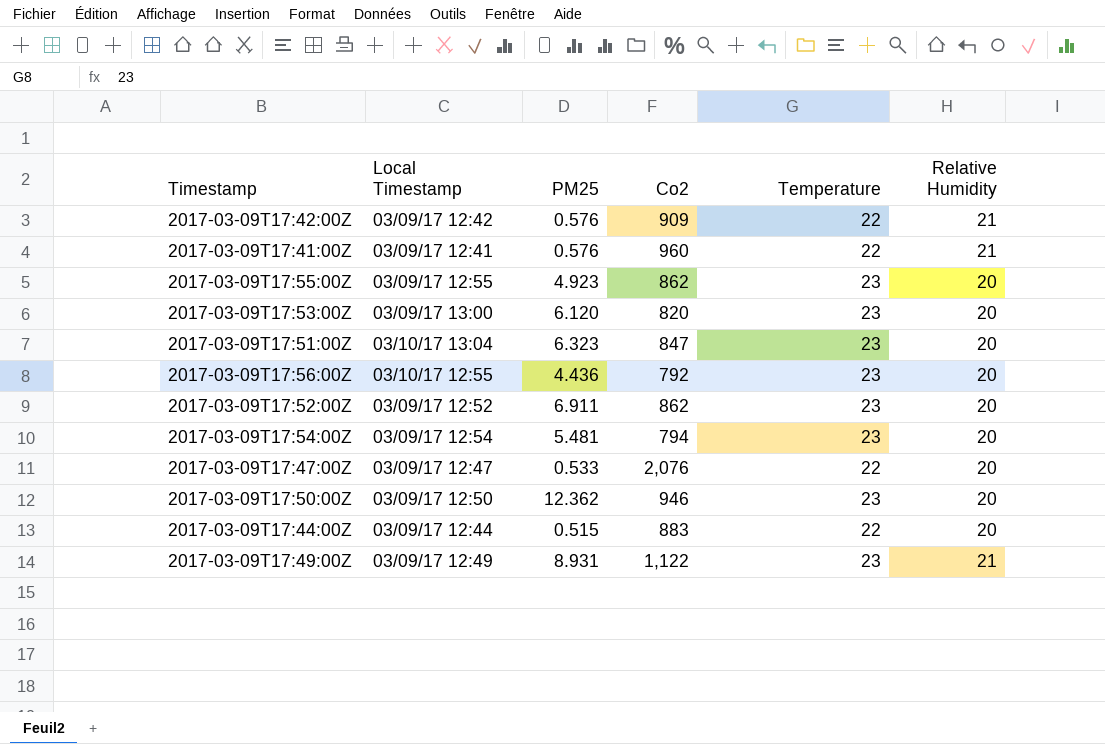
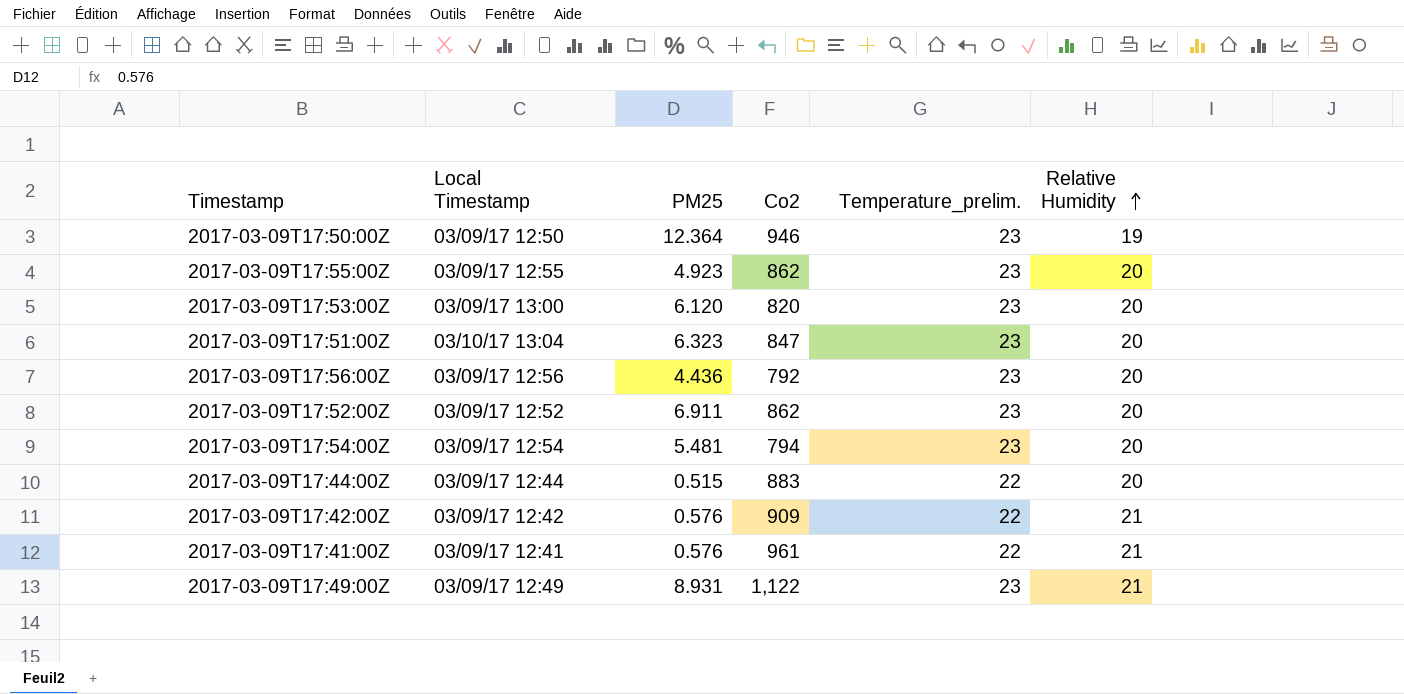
row order: none -> Relative Humidity ascending
column name: Temperature -> Temperature_prelim.
row 2017-03-09T17:47:00Z: 03/09/17 12:47 | 0.533 | 2,076 | 22 | 20 -> none
2017-03-09T17:50:00Z | PM25: 12.362 -> 12.364
2017-03-09T17:50:00Z | Relative Humidity: 20 -> 19
2017-03-09T17:56:00Z | Local Timestamp: 03/10/17 12:55 -> 03/09/17 12:56
2017-03-09T17:41:00Z | Co2: 960 -> 961

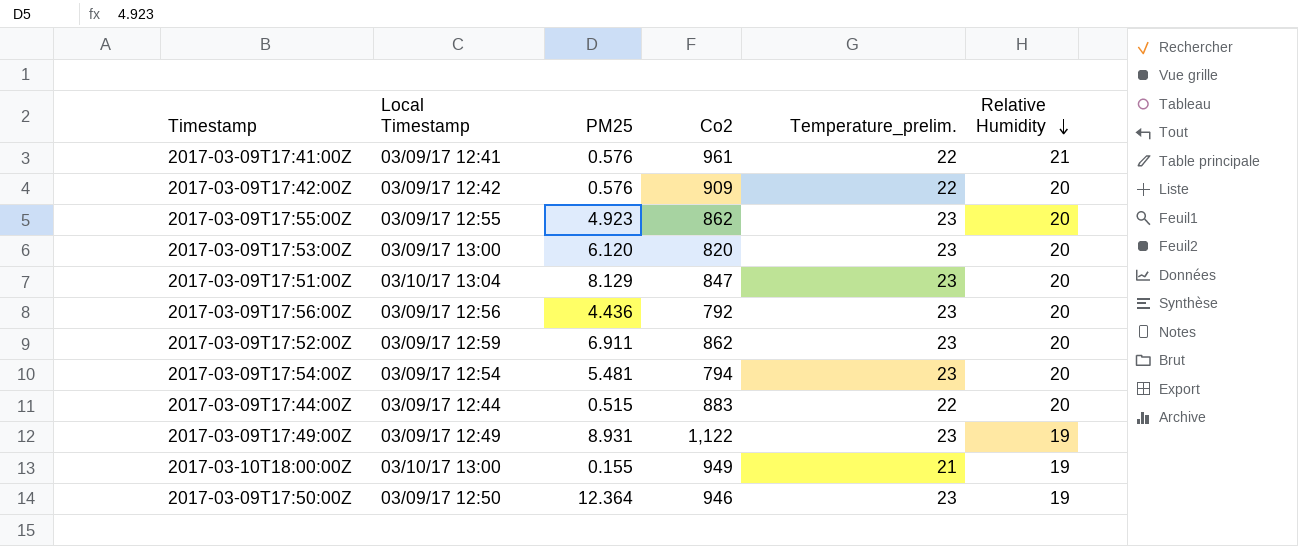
row order: Relative Humidity ascending -> Relative Humidity descending
2017-03-09T17:42:00Z | Relative Humidity: 21 -> 20
2017-03-09T17:51:00Z | PM25: 6.323 -> 8.129
2017-03-09T17:52:00Z | Local Timestamp: 03/09/17 12:52 -> 03/09/17 12:59
2017-03-09T17:49:00Z | Relative Humidity: 21 -> 19
row 2017-03-10T18:00:00Z: none -> 03/10/17 13:00 | 0.155 | 949 | 21 | 19

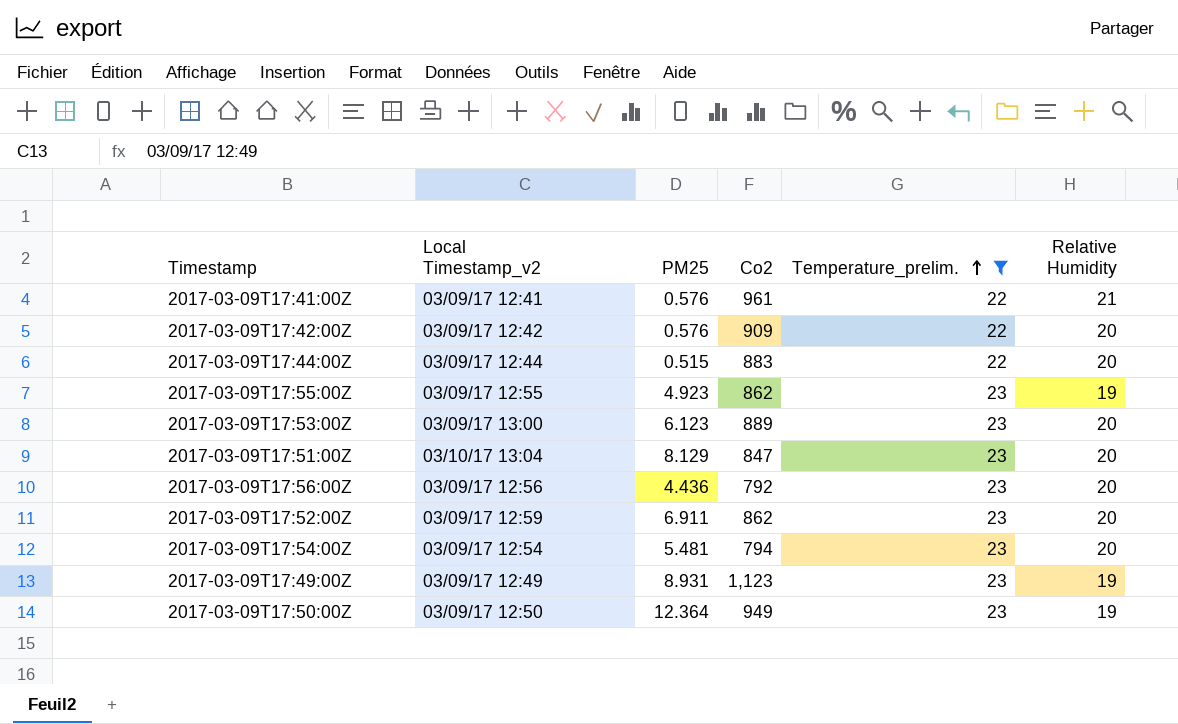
filter: none -> Temperature_prelim. != 21
row order: Relative Humidity descending -> Temperature_prelim. ascending
column name: Local Timestamp -> Local Timestamp_v2
2017-03-09T17:55:00Z | Relative Humidity: 20 -> 19
2017-03-09T17:53:00Z | PM25: 6.120 -> 6.123
2017-03-09T17:53:00Z | Co2: 820 -> 889
2017-03-09T17:49:00Z | Co2: 1,122 -> 1,123
2017-03-09T17:50:00Z | Co2: 946 -> 949

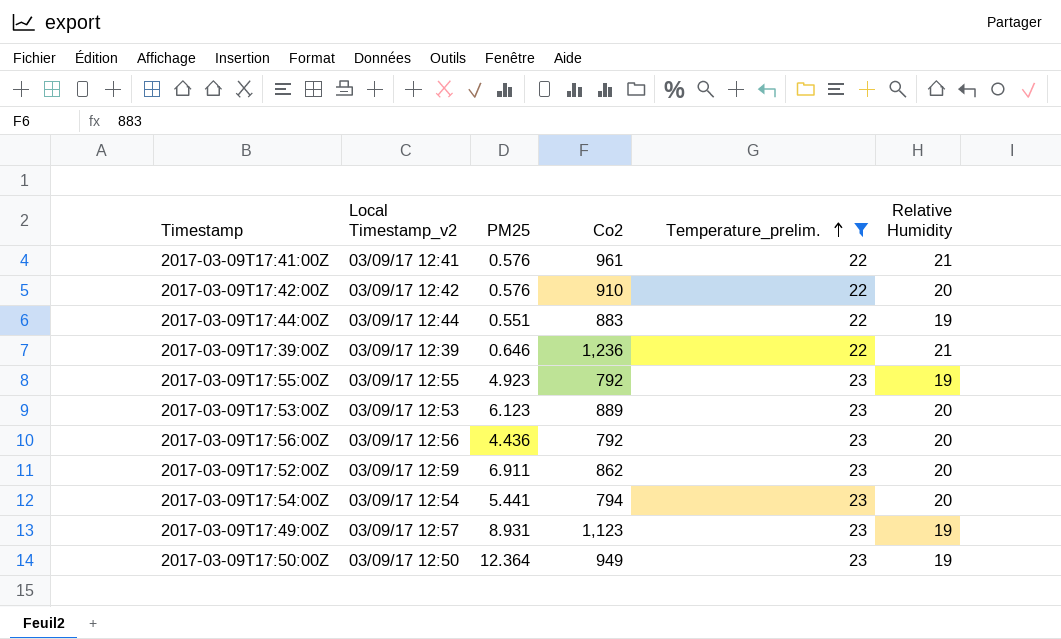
row 2017-03-09T17:51:00Z: 03/10/17 13:04 | 8.129 | 847 | 23 | 20 -> none
2017-03-09T17:42:00Z | Co2: 909 -> 910
2017-03-09T17:44:00Z | PM25: 0.515 -> 0.551
2017-03-09T17:44:00Z | Relative Humidity: 20 -> 19
row 2017-03-09T17:39:00Z: none -> 03/09/17 12:39 | 0.646 | 1,236 | 22 | 21
2017-03-09T17:55:00Z | Co2: 862 -> 792
2017-03-09T17:53:00Z | Local Timestamp_v2: 03/09/17 13:00 -> 03/09/17 12:53
2017-03-09T17:54:00Z | PM25: 5.481 -> 5.441
2017-03-09T17:49:00Z | Local Timestamp_v2: 03/09/17 12:49 -> 03/09/17 12:57

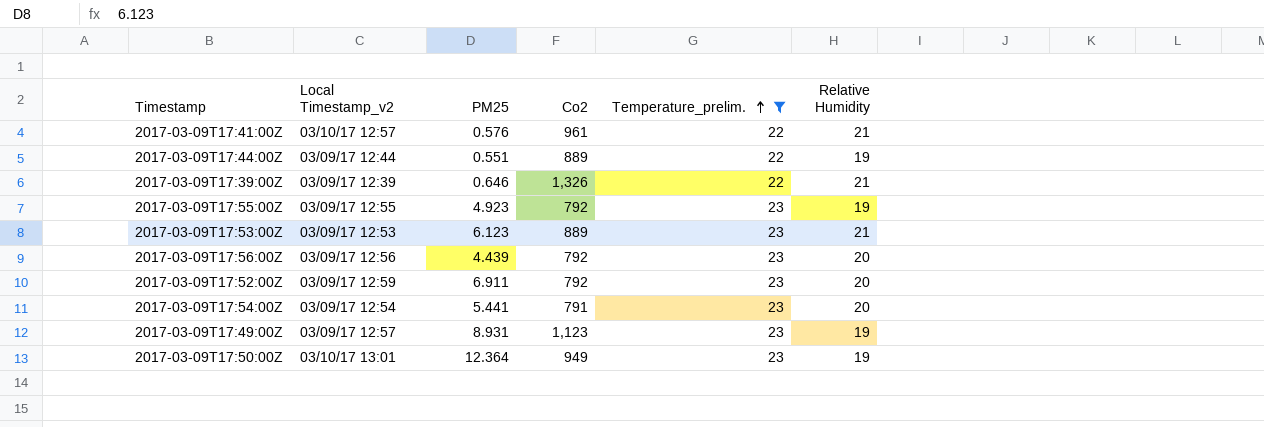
row 2017-03-09T17:42:00Z: 03/09/17 12:42 | 0.576 | 910 | 22 | 20 -> none
2017-03-09T17:41:00Z | Local Timestamp_v2: 03/09/17 12:41 -> 03/10/17 12:57
2017-03-09T17:44:00Z | Co2: 883 -> 889
2017-03-09T17:39:00Z | Co2: 1,236 -> 1,326
2017-03-09T17:53:00Z | Relative Humidity: 20 -> 21
2017-03-09T17:56:00Z | PM25: 4.436 -> 4.439
2017-03-09T17:52:00Z | Co2: 862 -> 792
2017-03-09T17:54:00Z | Co2: 794 -> 791
2017-03-09T17:50:00Z | Local Timestamp_v2: 03/09/17 12:50 -> 03/10/17 13:01

